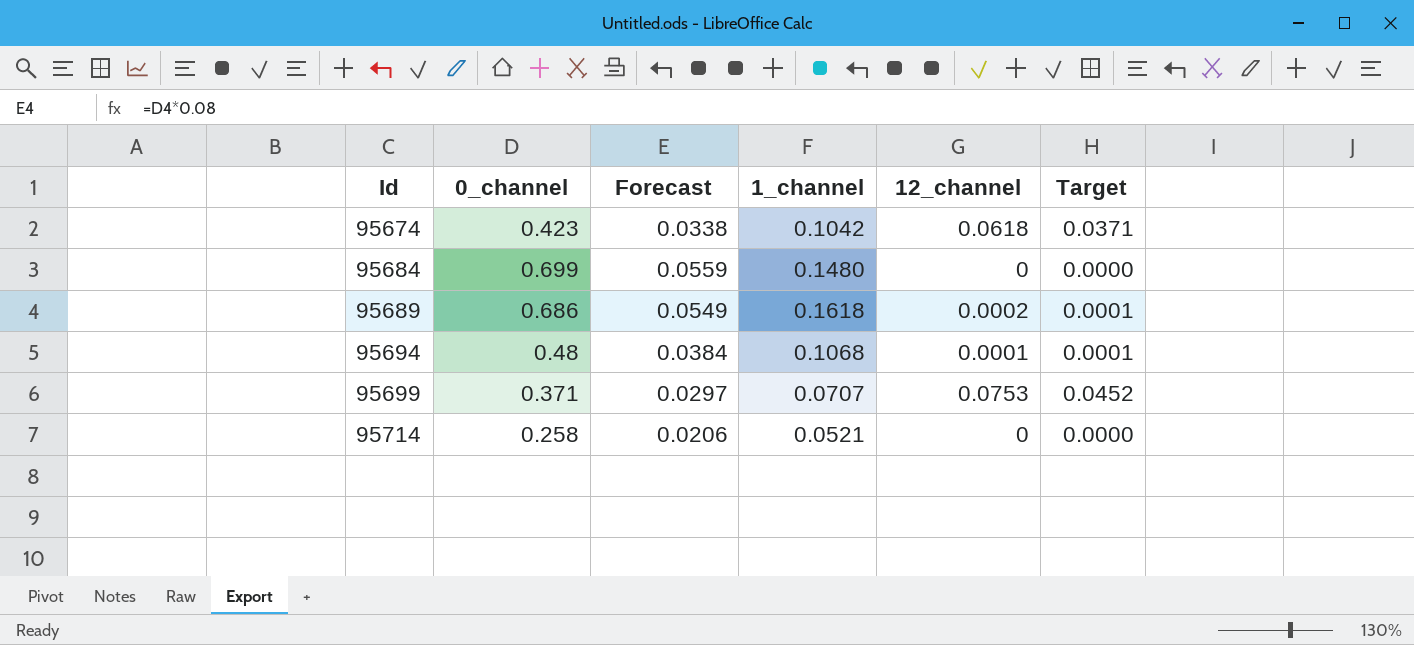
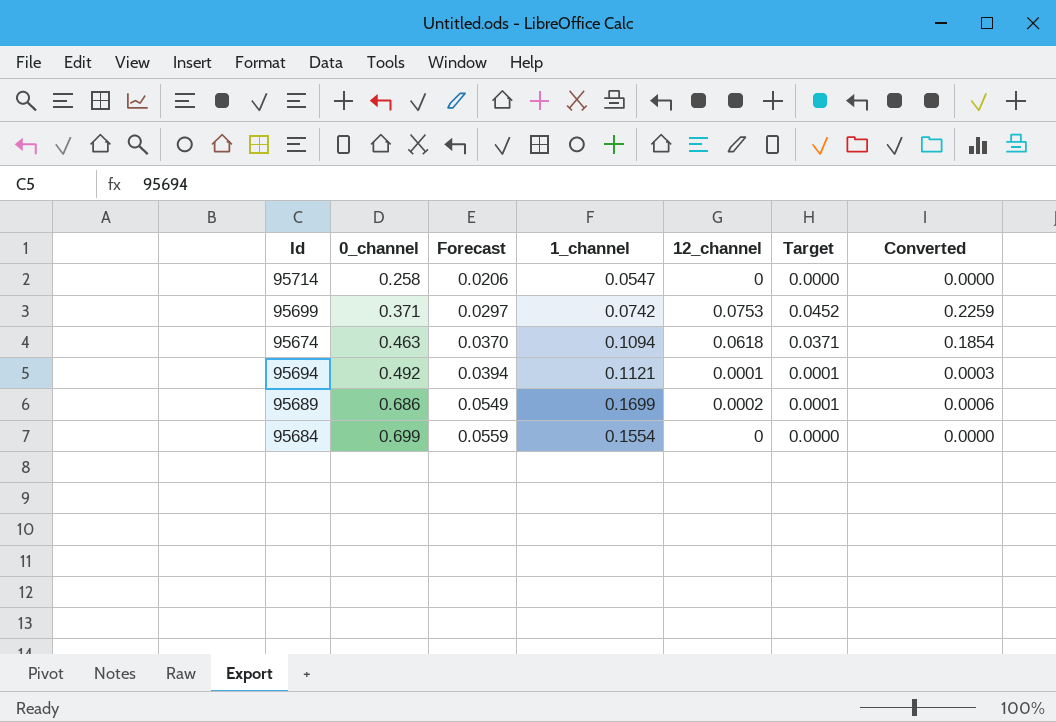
row order: Id ascending -> 0_channel ascending
column Converted | formula: none -> [12_channel] * 3
95714 | 1_channel: 0.0521 -> 0.0547
95699 | 1_channel: 0.0707 -> 0.0742
95674 | 0_channel: 0.423 -> 0.463
95674 | Forecast: 0.0338 -> 0.0370
95674 | 1_channel: 0.1042 -> 0.1094
95694 | 0_channel: 0.48 -> 0.492
95694 | Forecast: 0.0384 -> 0.0394
95694 | 1_channel: 0.1068 -> 0.1121
95689 | 1_channel: 0.1618 -> 0.1699
95684 | 1_channel: 0.1480 -> 0.1554

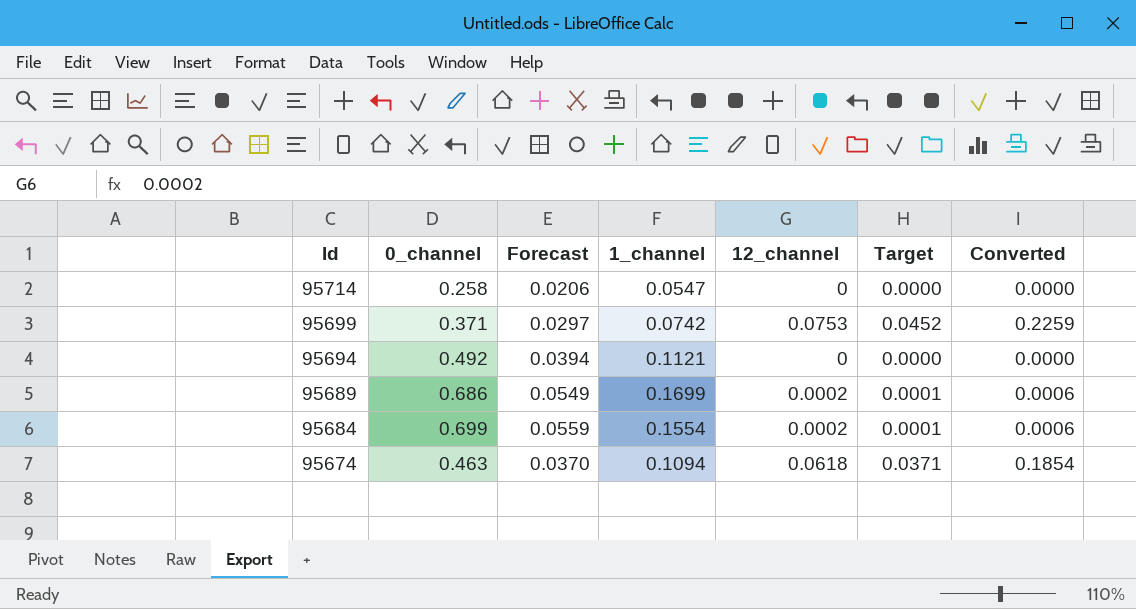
row order: 0_channel ascending -> Id descending
95694 | 12_channel: 0.0001 -> 0
95694 | Target: 0.0001 -> 0.0000
95694 | Converted: 0.0003 -> 0.0000
95684 | 12_channel: 0 -> 0.0002
95684 | Target: 0.0000 -> 0.0001
95684 | Converted: 0.0000 -> 0.0006

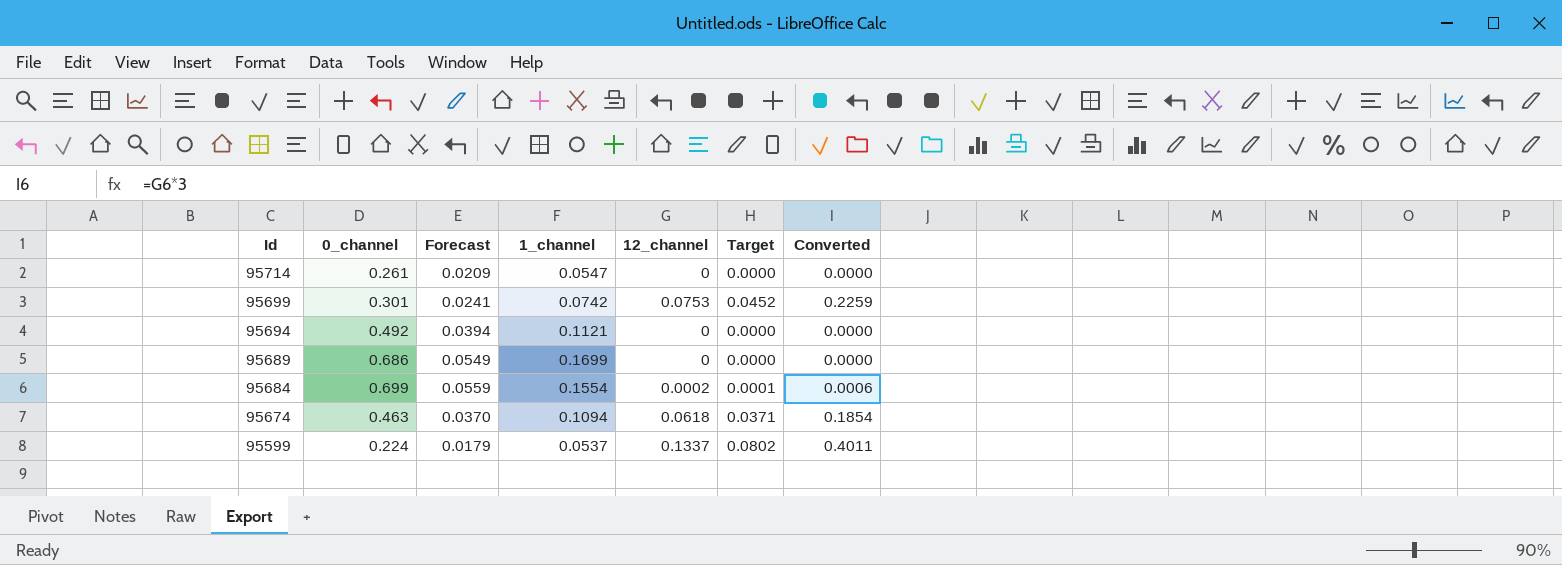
95714 | 0_channel: 0.258 -> 0.261
95714 | Forecast: 0.0206 -> 0.0209
95699 | 0_channel: 0.371 -> 0.301
95699 | Forecast: 0.0297 -> 0.0241
95689 | 12_channel: 0.0002 -> 0
95689 | Target: 0.0001 -> 0.0000
95689 | Converted: 0.0006 -> 0.0000
row 95599: none -> 0.224 | 0.0179 | 0.0537 | 0.1337 | 0.0802 | 0.4011

